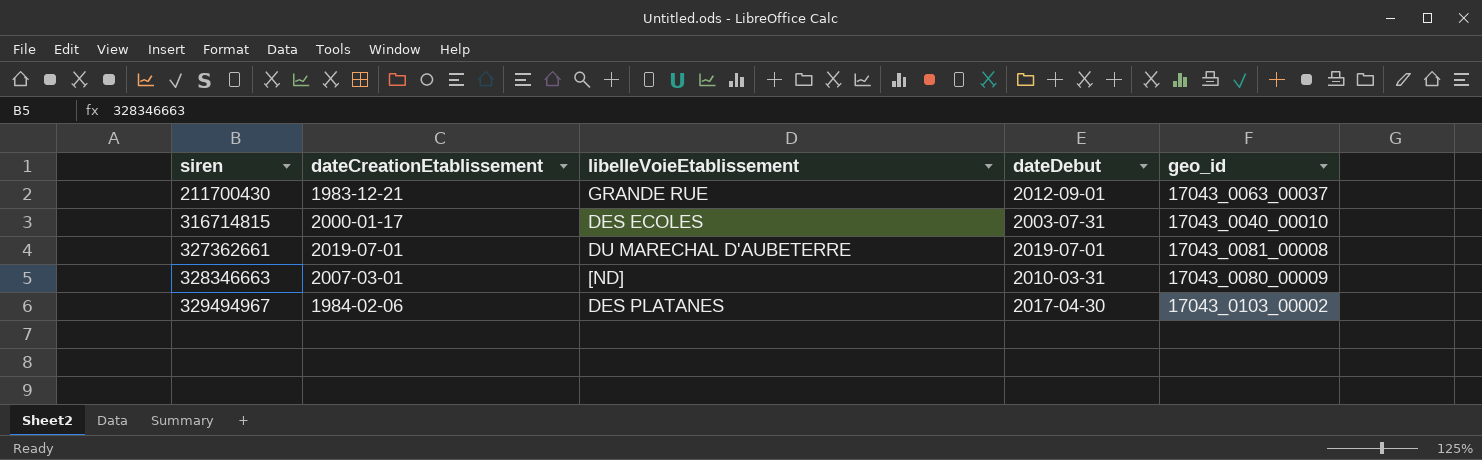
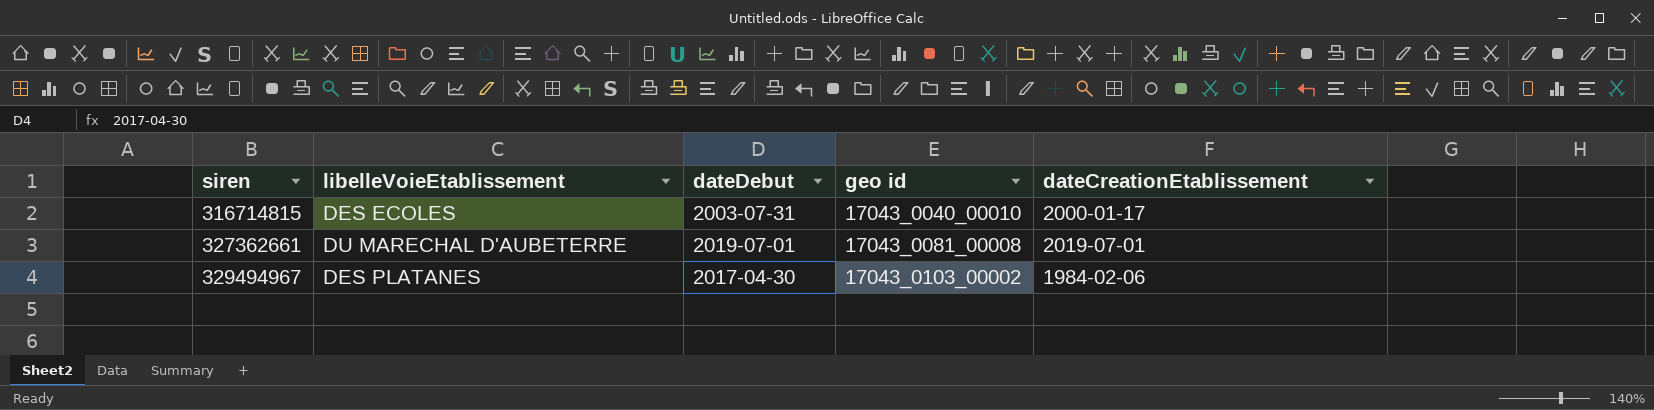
column name: geo_id -> geo id
column dateCreationEtablissement | position: 2 -> 5
row 211700430: 1983-12-21 | GRANDE RUE | 2012-09-01 | 17043_0063_00037 -> none
row 328346663: 2007-03-01 | [ND] | 2010-03-31 | 17043_0080_00009 -> none

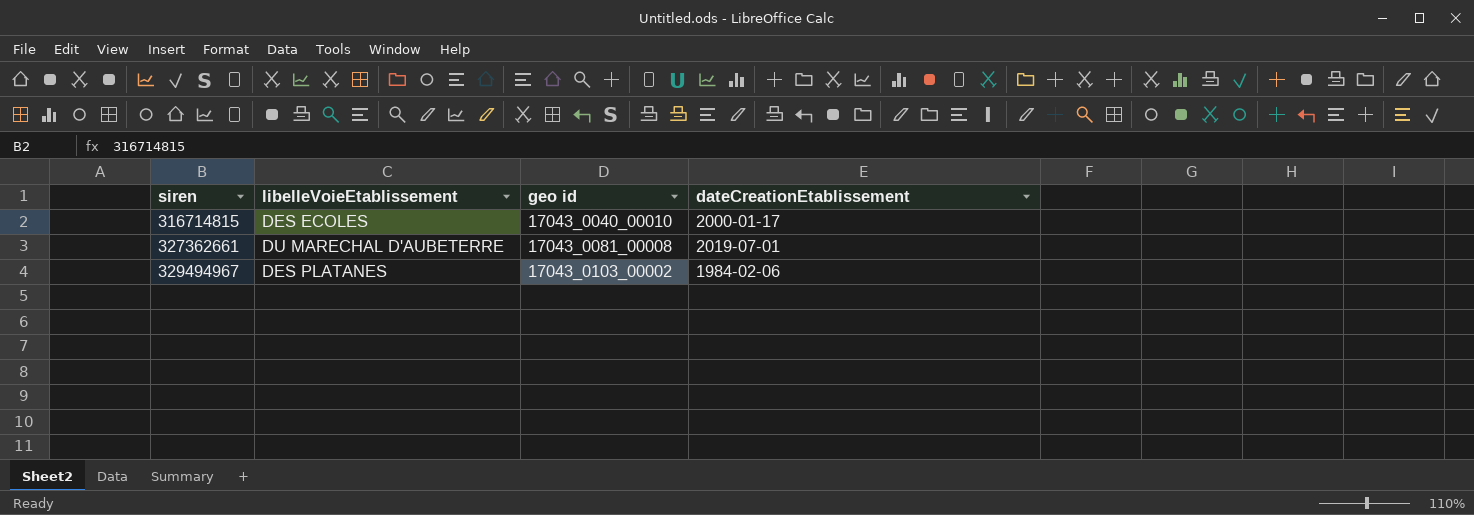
column dateDebut | position: 3 -> none

